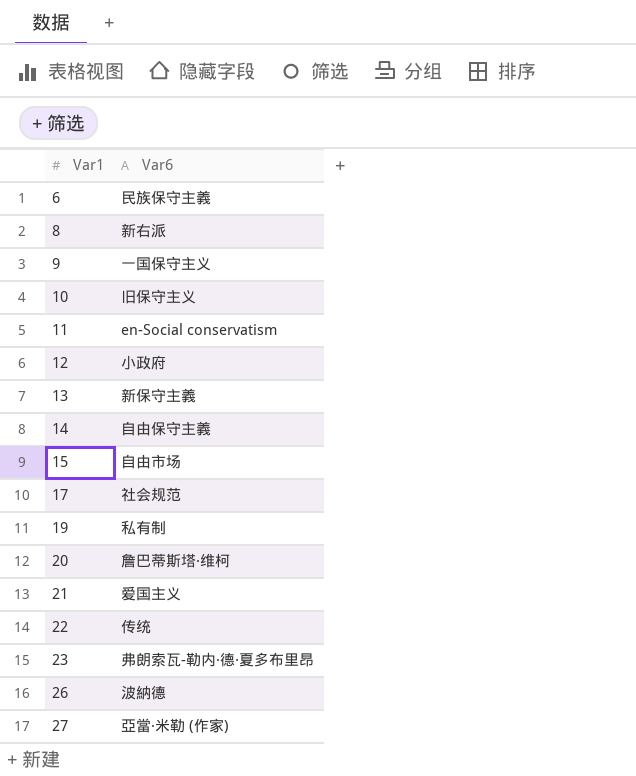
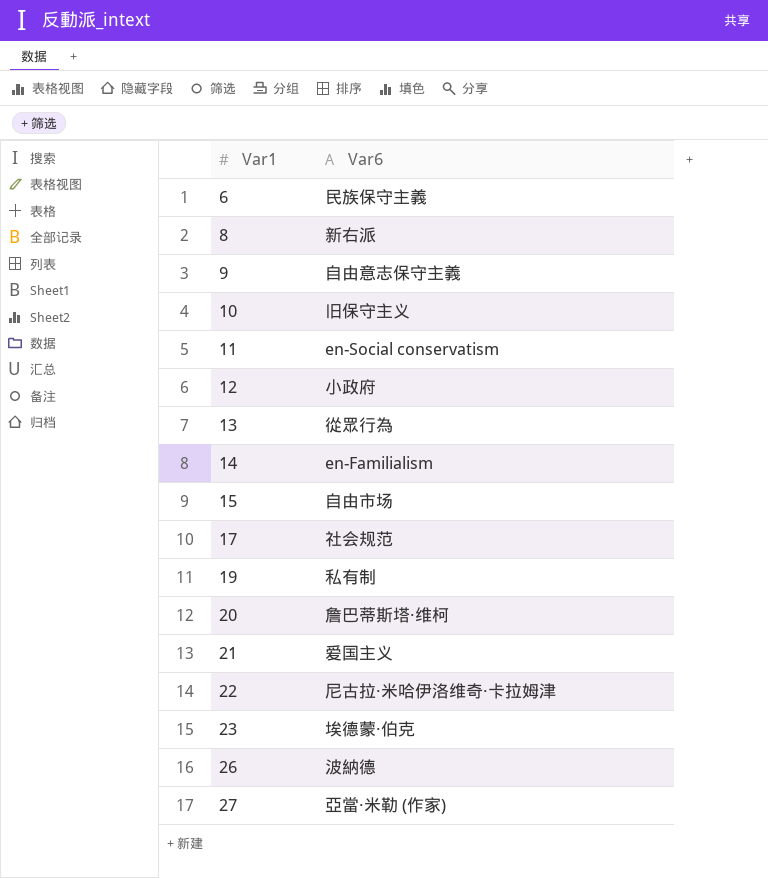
9 | Var6: 一国保守主义 -> 自由意志保守主義
13 | Var6: 新保守主義 -> 從眾行為
14 | Var6: 自由保守主義 -> en-Familialism
22 | Var6: 传统 -> 尼古拉·米哈伊洛维奇·卡拉姆津
23 | Var6: 弗朗索瓦-勒内·德·夏多布里昂 -> 埃德蒙·伯克

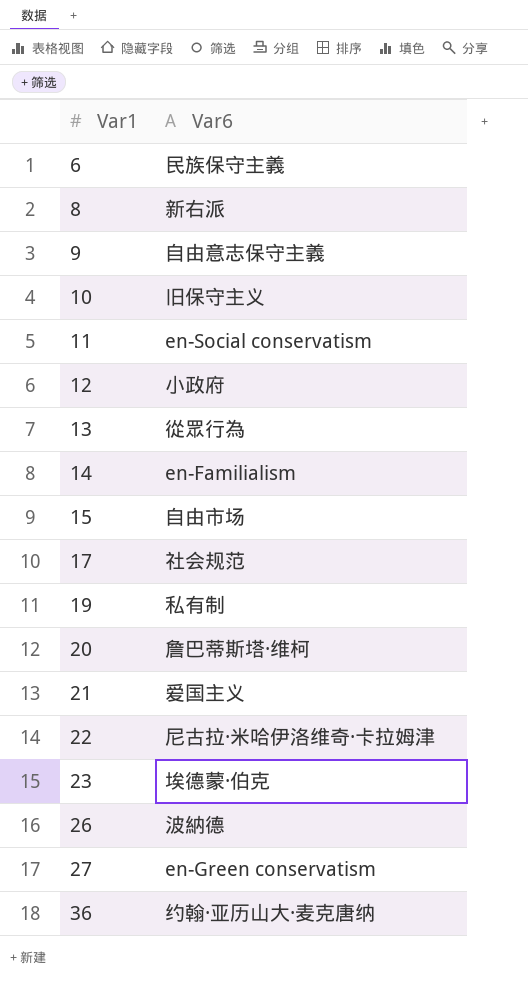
27 | Var6: 亞當·米勒 (作家) -> en-Green conservatism
row 36: none -> 约翰·亚历山大·麦克唐纳

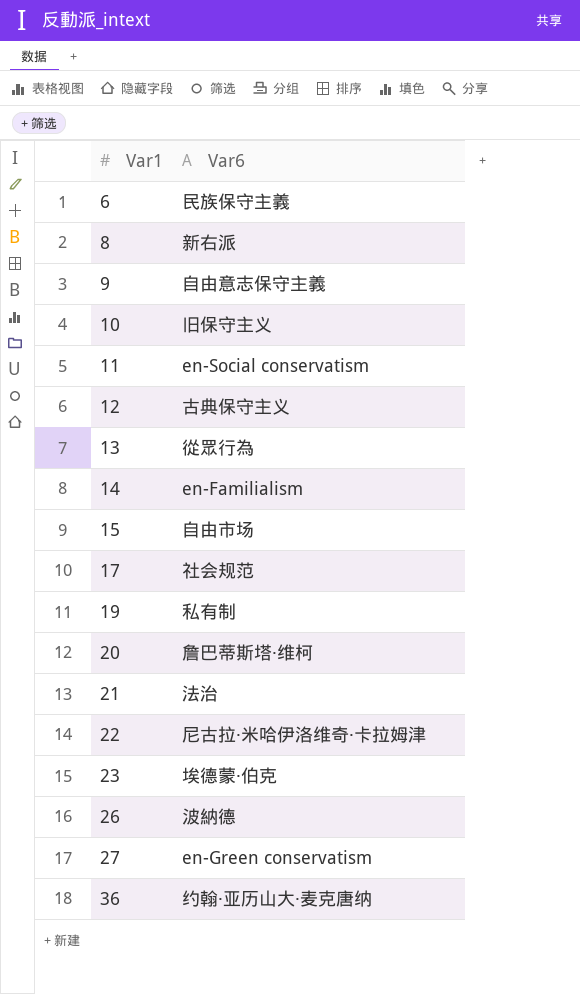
12 | Var6: 小政府 -> 古典保守主义
21 | Var6: 爱国主义 -> 法治

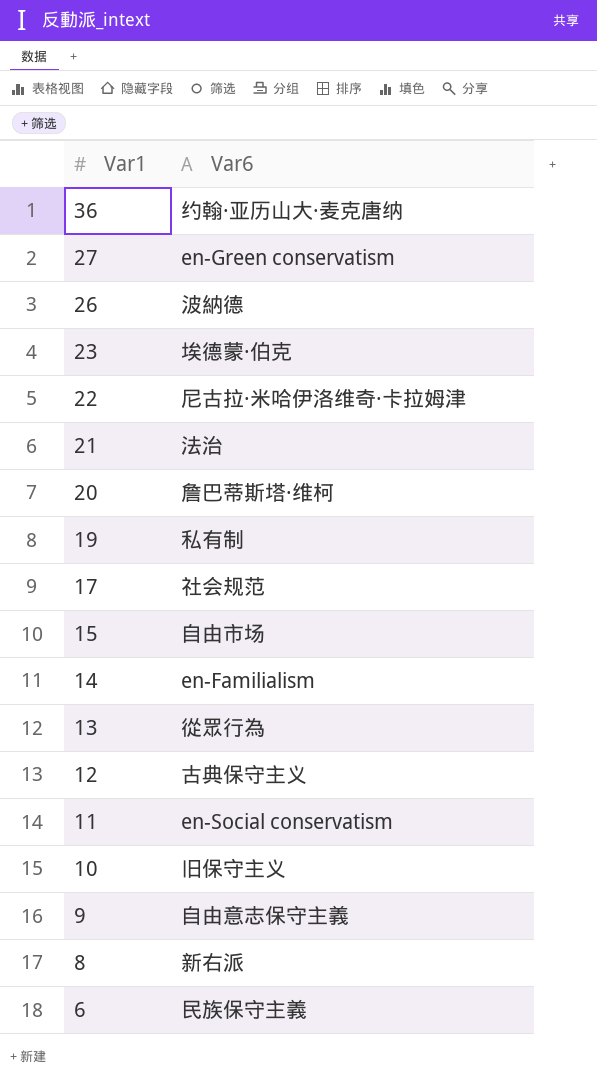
row order: Var1 ascending -> Var1 descending

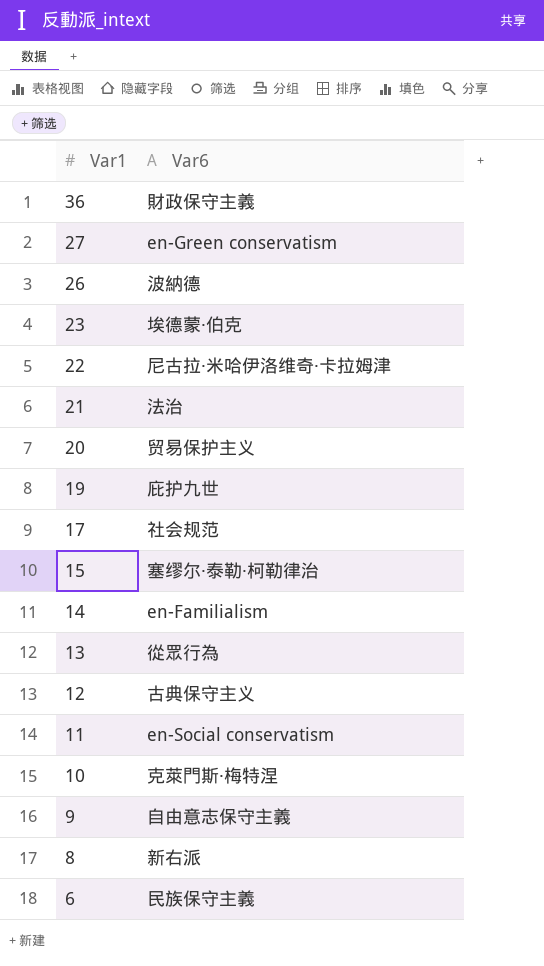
36 | Var6: 约翰·亚历山大·麦克唐纳 -> 財政保守主義
20 | Var6: 詹巴蒂斯塔·维柯 -> 贸易保护主义
19 | Var6: 私有制 -> 庇护九世
15 | Var6: 自由市场 -> 塞缪尔·泰勒·柯勒律治
10 | Var6: 旧保守主义 -> 克萊門斯·梅特涅

